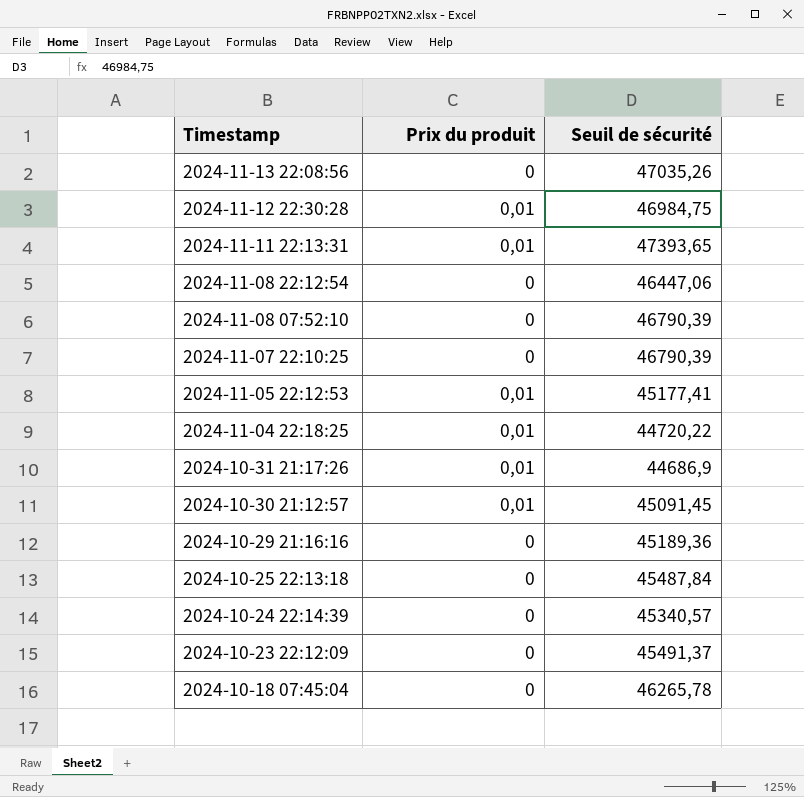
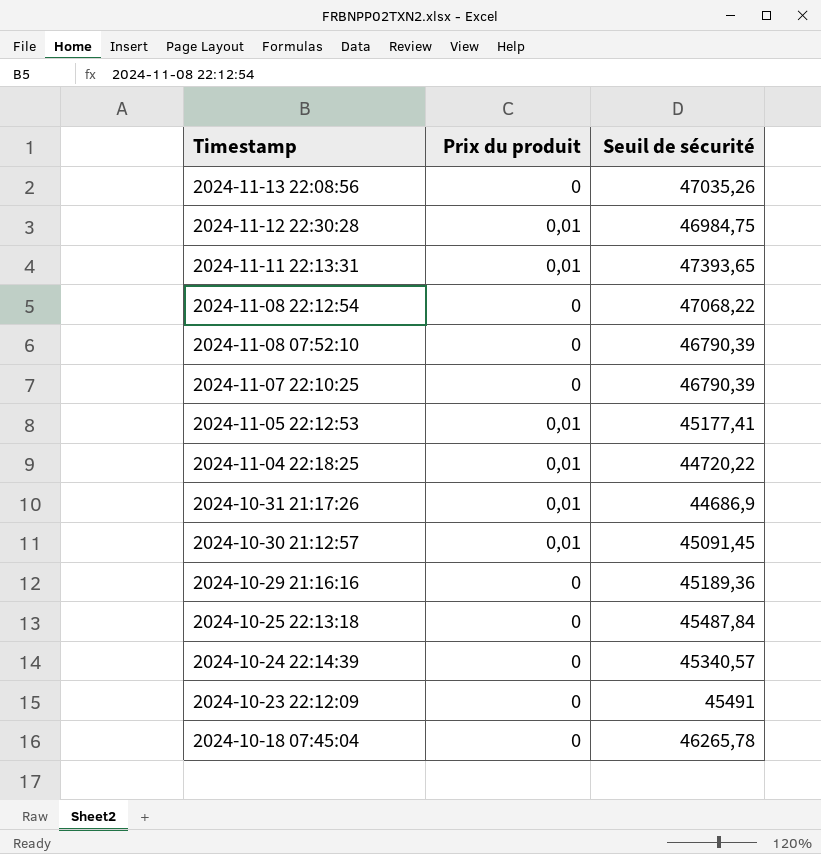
2024-11-08 22:12:54 | Seuil de sécurité: 46447,06 -> 47068,22
2024-10-23 22:12:09 | Seuil de sécurité: 45491,37 -> 45491

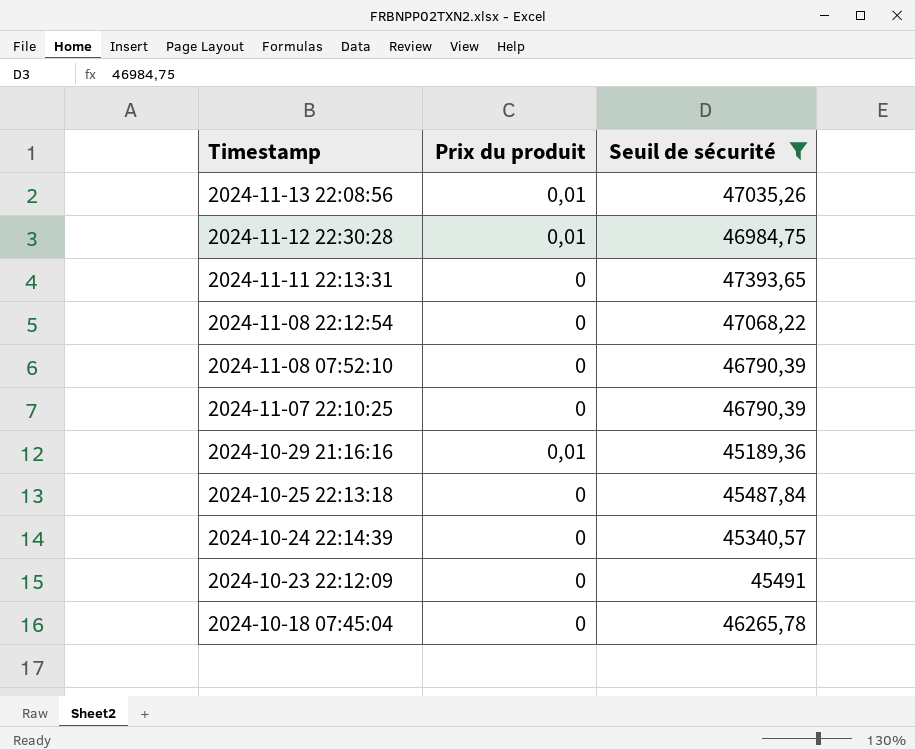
filter: none -> Seuil de sécurité >= 45189,36
2024-11-13 22:08:56 | Prix du produit: 0 -> 0,01
2024-11-11 22:13:31 | Prix du produit: 0,01 -> 0
2024-10-29 21:16:16 | Prix du produit: 0 -> 0,01

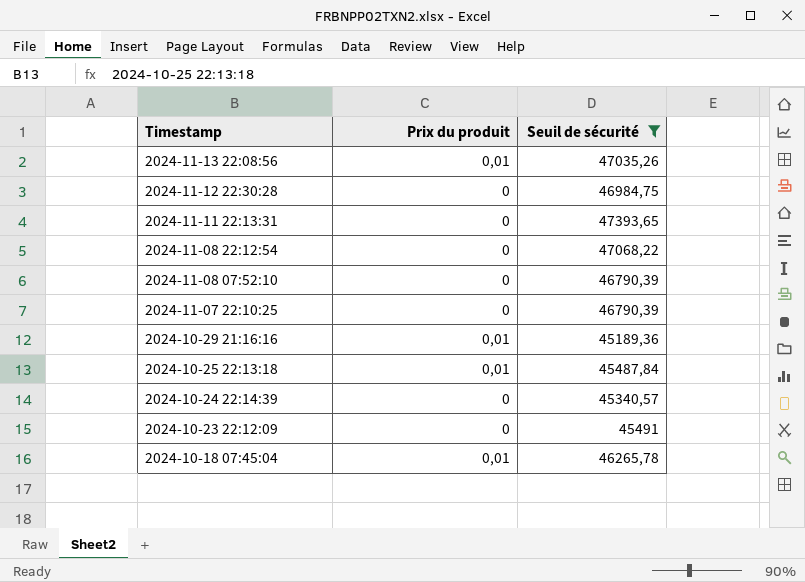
2024-11-12 22:30:28 | Prix du produit: 0,01 -> 0
2024-10-25 22:13:18 | Prix du produit: 0 -> 0,01
2024-10-18 07:45:04 | Prix du produit: 0 -> 0,01

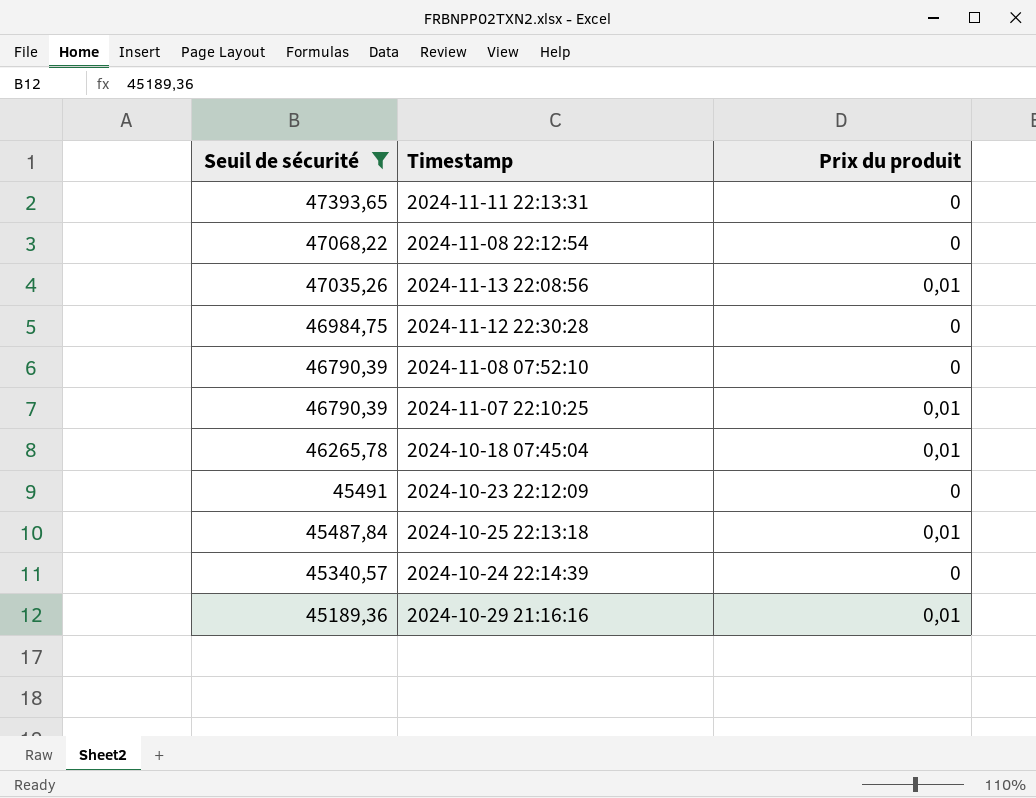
row order: Timestamp descending -> Seuil de sécurité descending
column Seuil de sécurité | position: 3 -> 1
2024-11-07 22:10:25 | Prix du produit: 0 -> 0,01

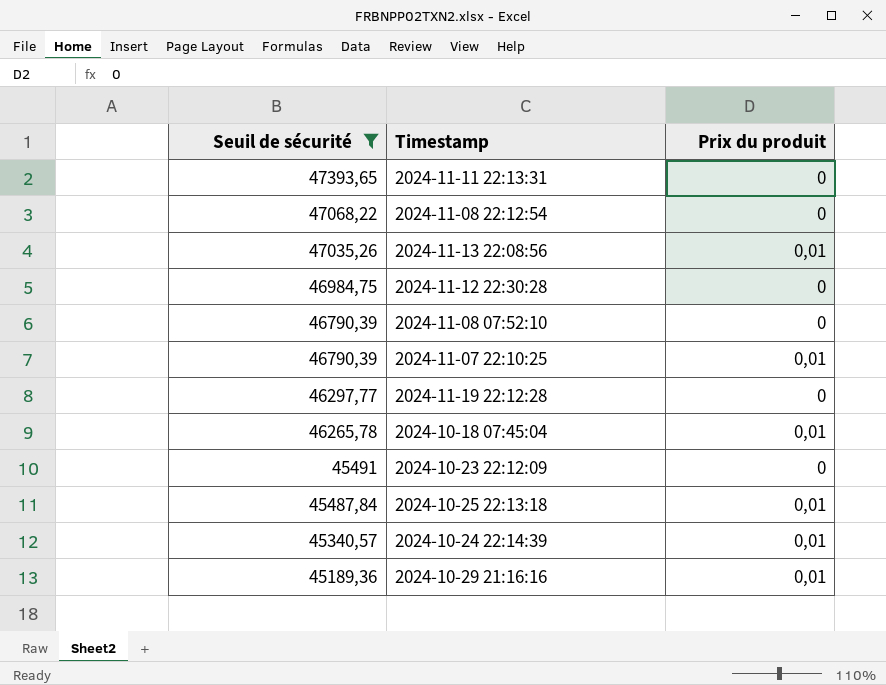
row 2024-11-19 22:12:28: none -> 46297,77 | 0
2024-10-24 22:14:39 | Prix du produit: 0 -> 0,01

